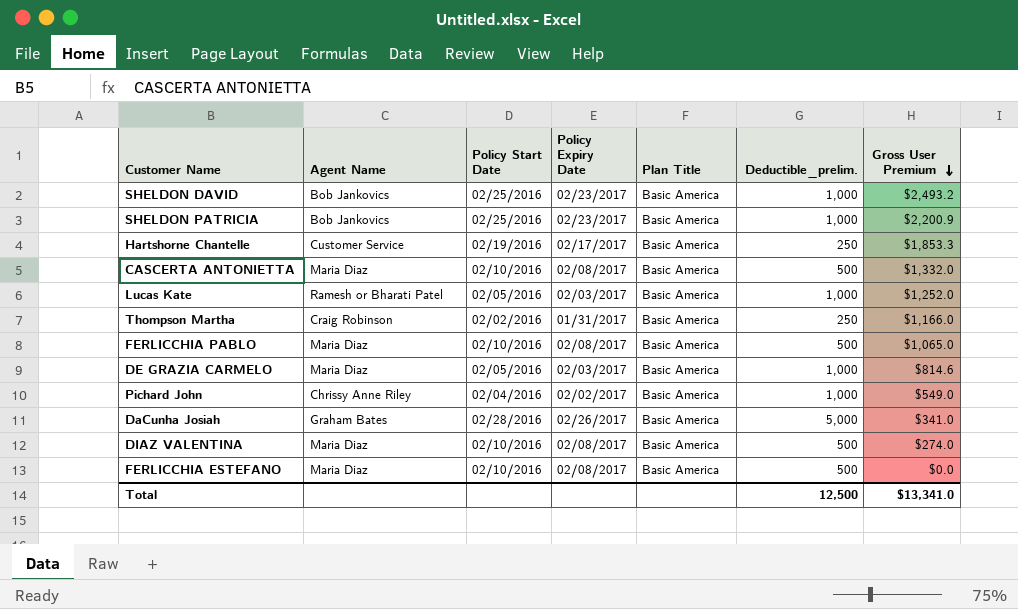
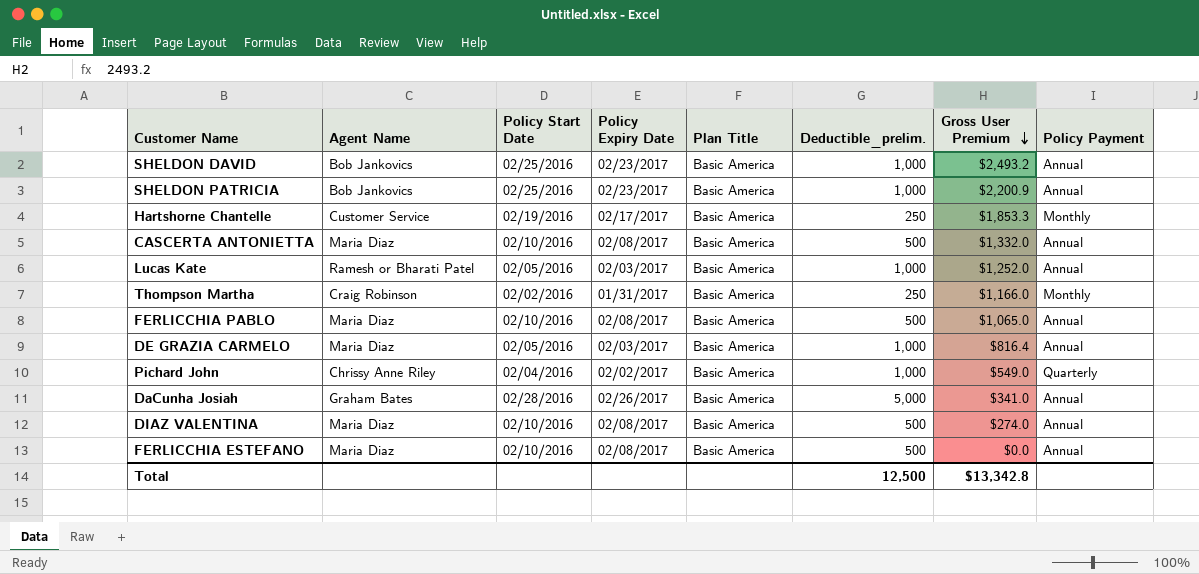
column Policy Payment | position: none -> 8
DE GRAZIA CARMELO | Gross User Premium: $814.6 -> $816.4
Total | Gross User Premium: $13,341.0 -> $13,342.8

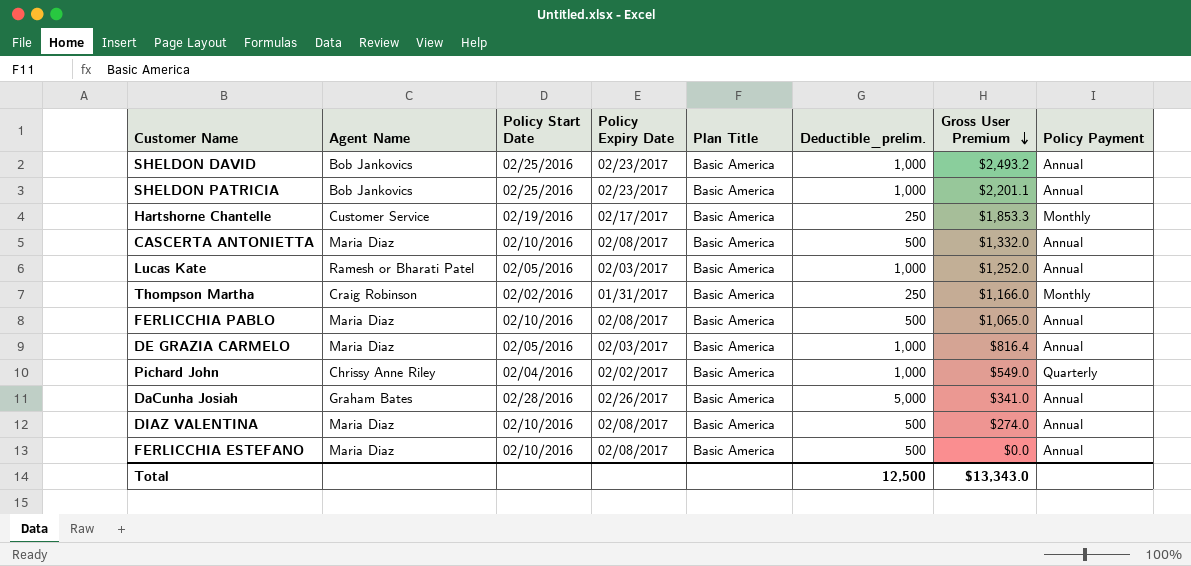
SHELDON PATRICIA | Gross User Premium: $2,200.9 -> $2,201.1
Total | Gross User Premium: $13,342.8 -> $13,343.0

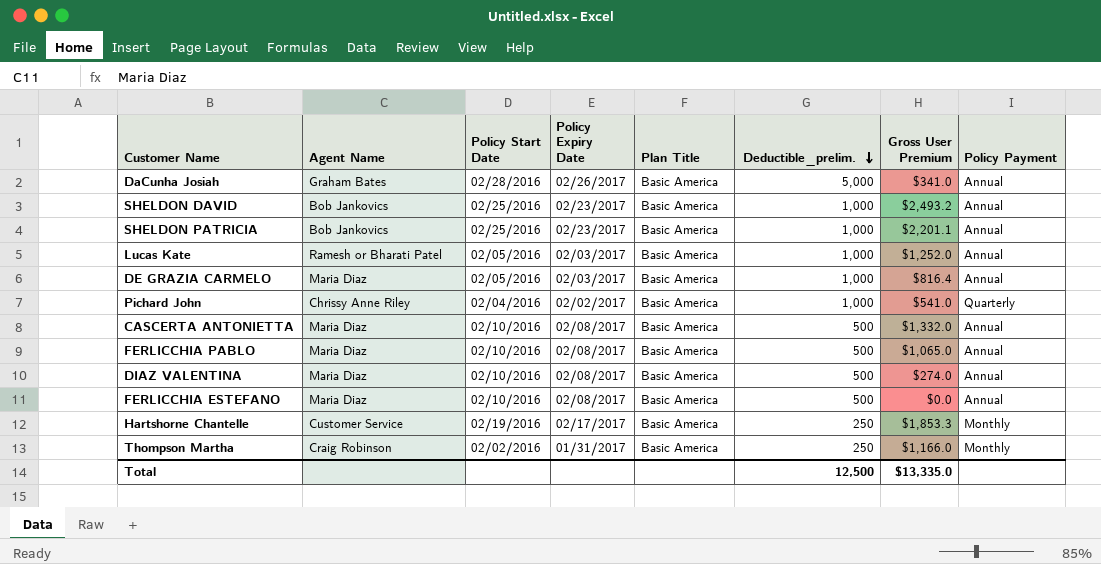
row order: Gross User Premium descending -> Deductible_prelim. descending
Pichard John | Gross User Premium: $549.0 -> $541.0
Total | Gross User Premium: $13,343.0 -> $13,335.0

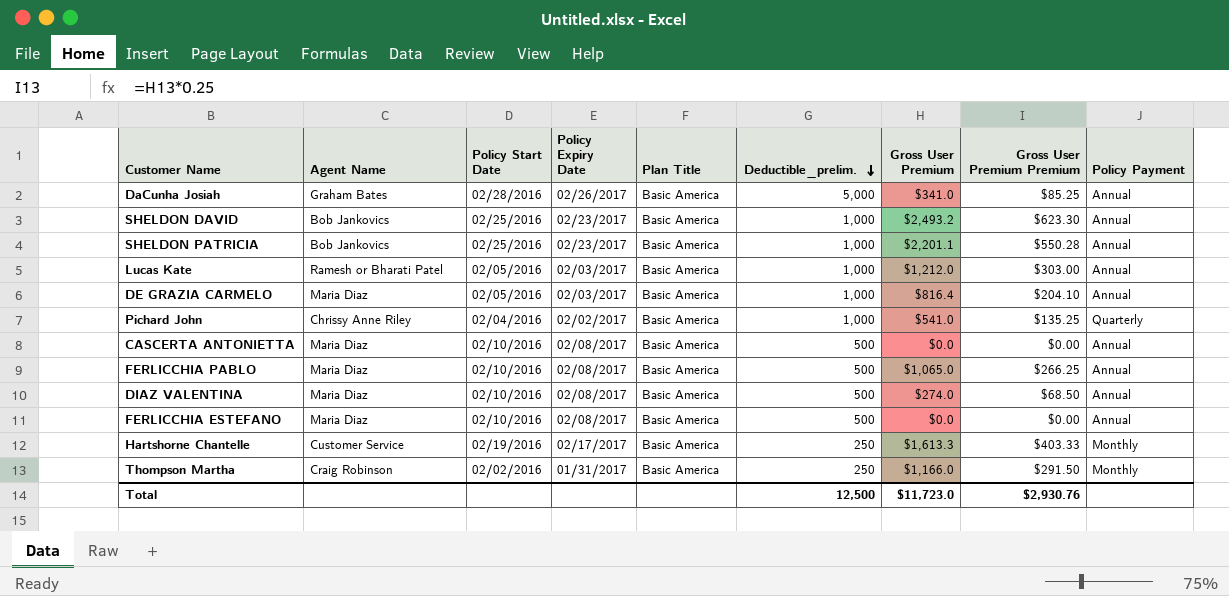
column Gross User Premium Premium | formula: none -> [Gross User Premium] * 0.25
Lucas Kate | Gross User Premium: $1,252.0 -> $1,212.0
CASCERTA ANTONIETTA | Gross User Premium: $1,332.0 -> $0.0
Hartshorne Chantelle | Gross User Premium: $1,853.3 -> $1,613.3
Total | Gross User Premium: $13,335.0 -> $11,723.0

